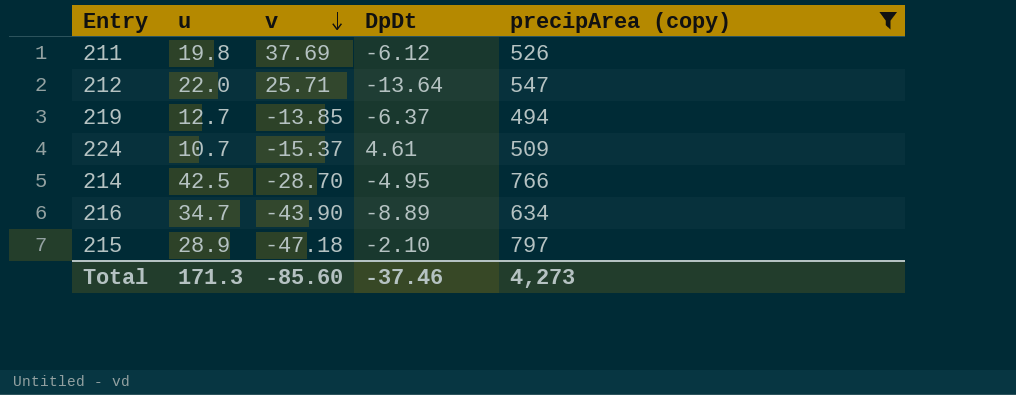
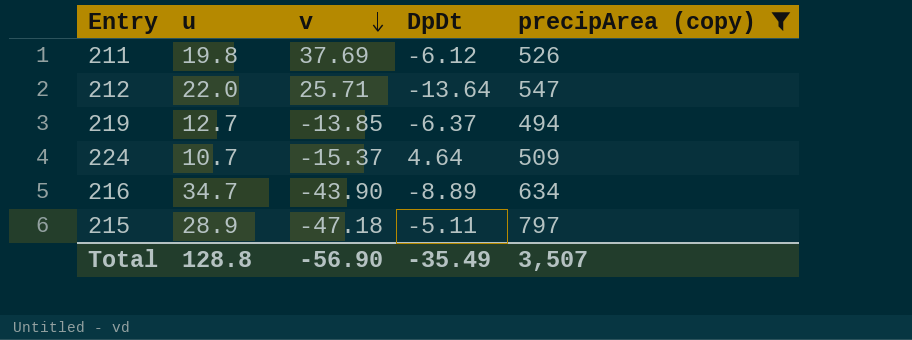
row 214: 42.5 | -28.70 | -4.95 | 766 -> none
224 | DpDt: 4.61 -> 4.64
215 | DpDt: -2.10 -> -5.11
Total | u: 171.3 -> 128.8
Total | v: -85.60 -> -56.90
Total | DpDt: -37.46 -> -35.49
Total | precipArea (copy): 4,273 -> 3,507

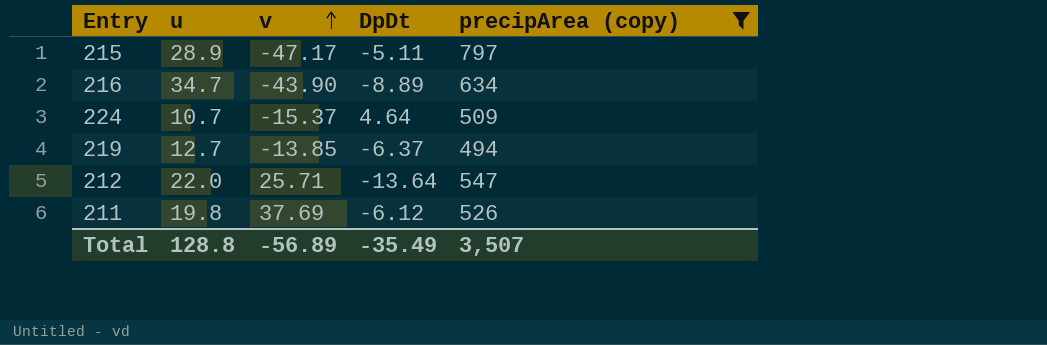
row order: v descending -> v ascending
215 | v: -47.18 -> -47.17
Total | v: -56.90 -> -56.89

